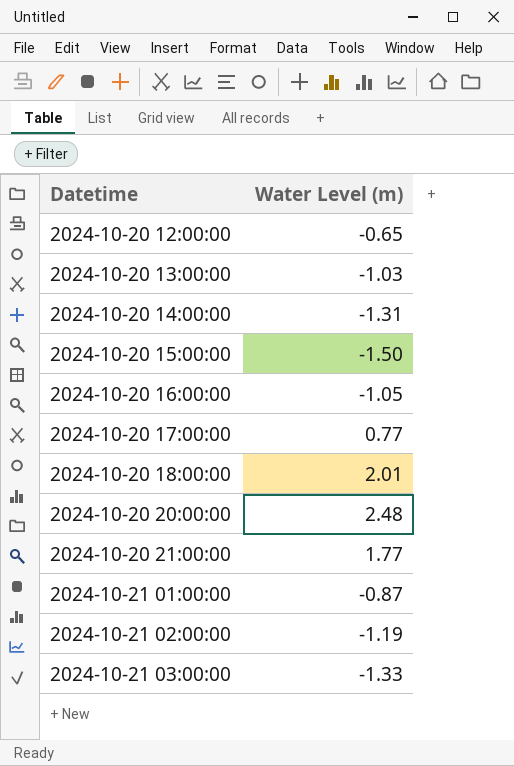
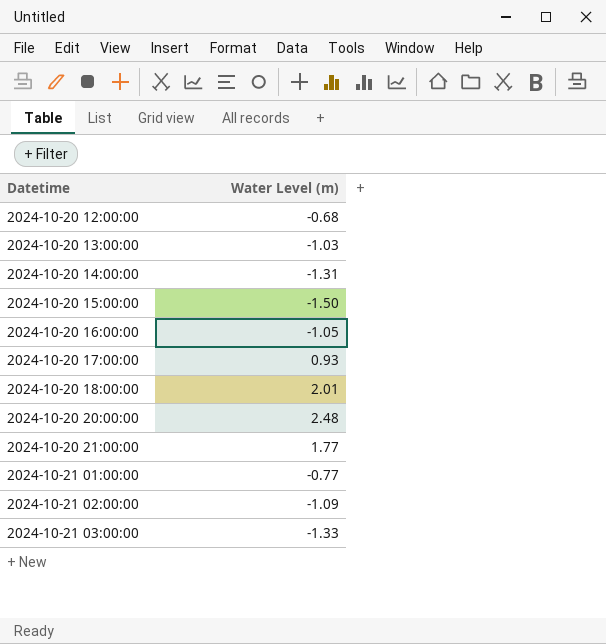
2024-10-20 12:00:00 | Water Level (m): -0.65 -> -0.68
2024-10-20 17:00:00 | Water Level (m): 0.77 -> 0.93
2024-10-21 01:00:00 | Water Level (m): -0.87 -> -0.77
2024-10-21 02:00:00 | Water Level (m): -1.19 -> -1.09

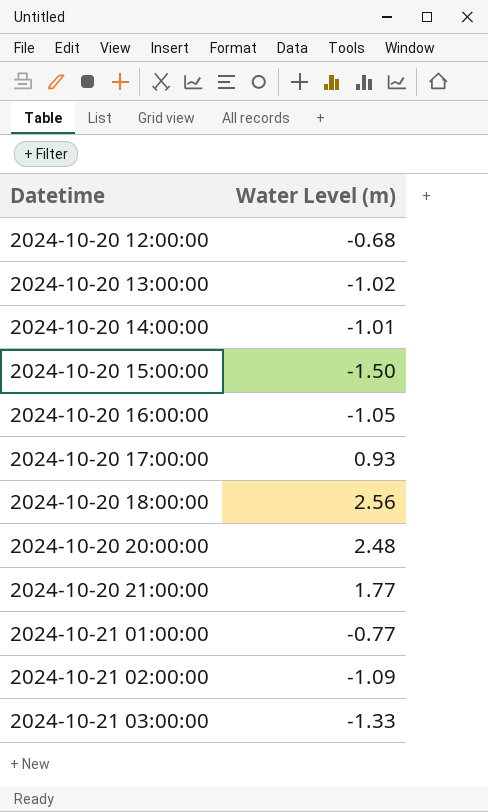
2024-10-20 13:00:00 | Water Level (m): -1.03 -> -1.02
2024-10-20 14:00:00 | Water Level (m): -1.31 -> -1.01
2024-10-20 18:00:00 | Water Level (m): 2.01 -> 2.56

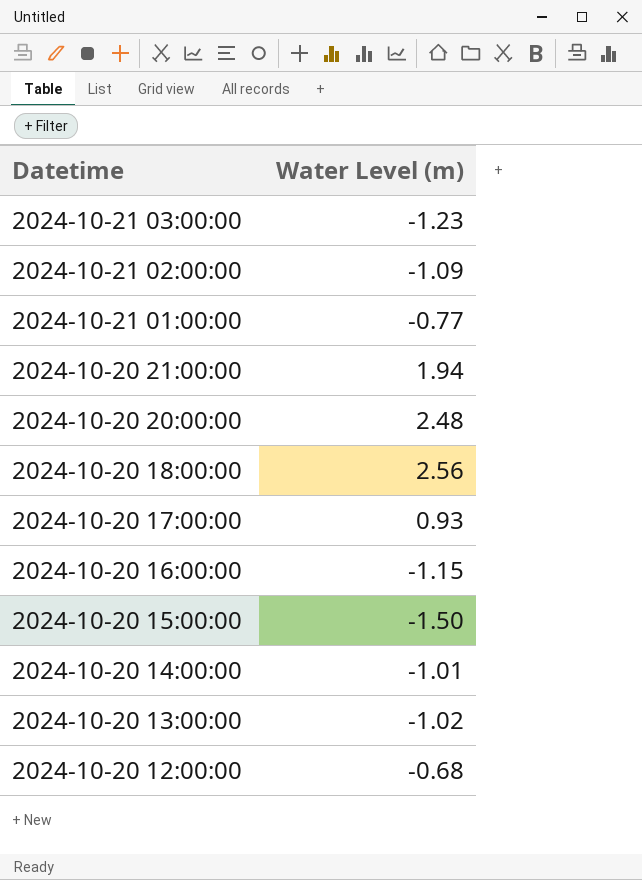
row order: Datetime ascending -> Datetime descending
2024-10-21 03:00:00 | Water Level (m): -1.33 -> -1.23
2024-10-20 21:00:00 | Water Level (m): 1.77 -> 1.94
2024-10-20 16:00:00 | Water Level (m): -1.05 -> -1.15

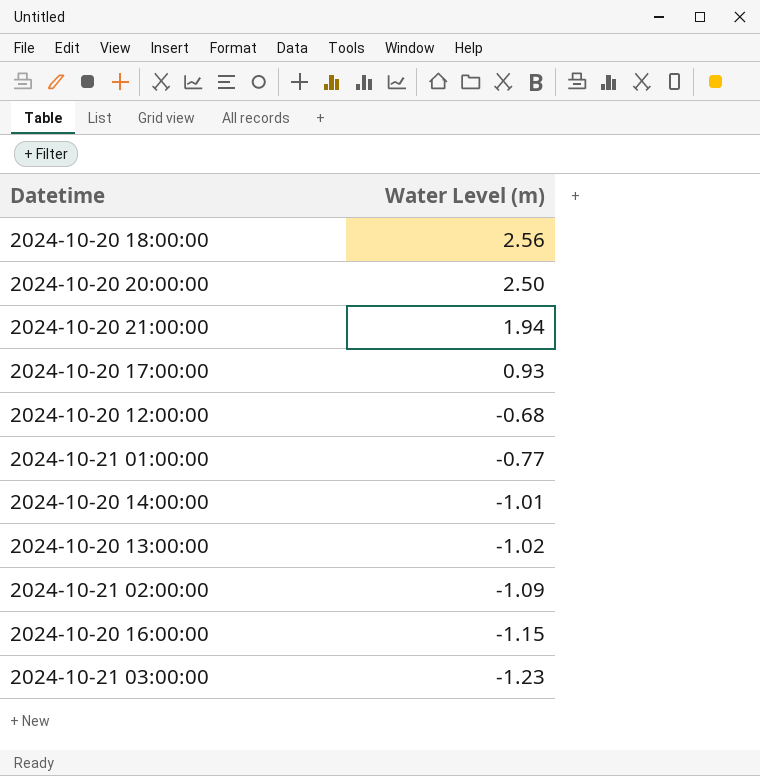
row order: Datetime descending -> Water Level (m) descending
row 2024-10-20 15:00:00: -1.50 -> none
2024-10-20 20:00:00 | Water Level (m): 2.48 -> 2.50

